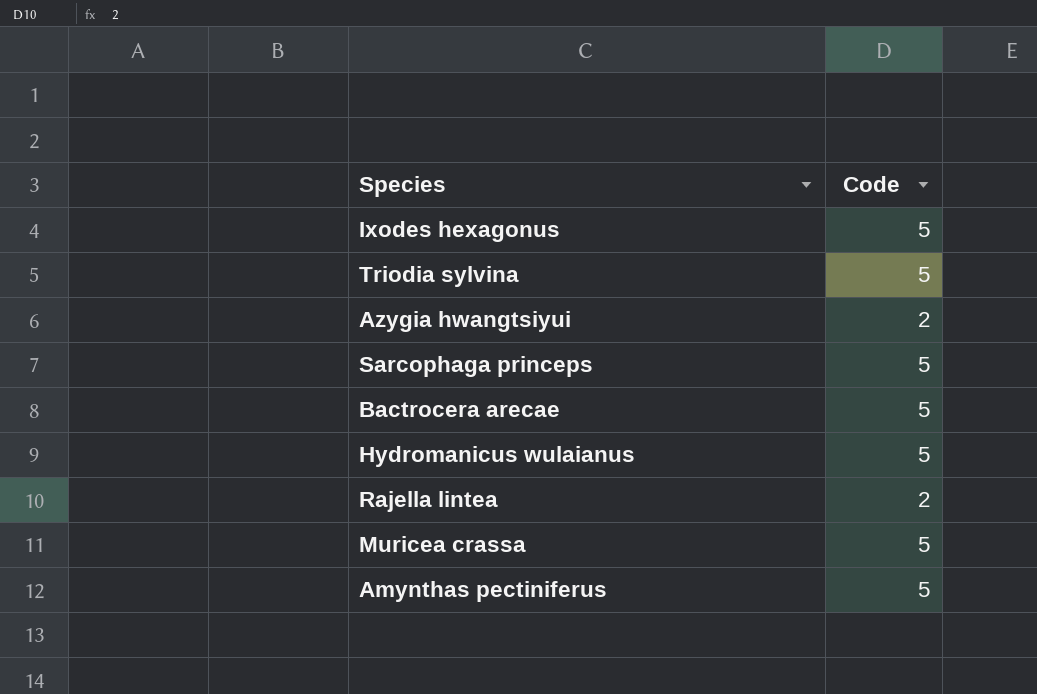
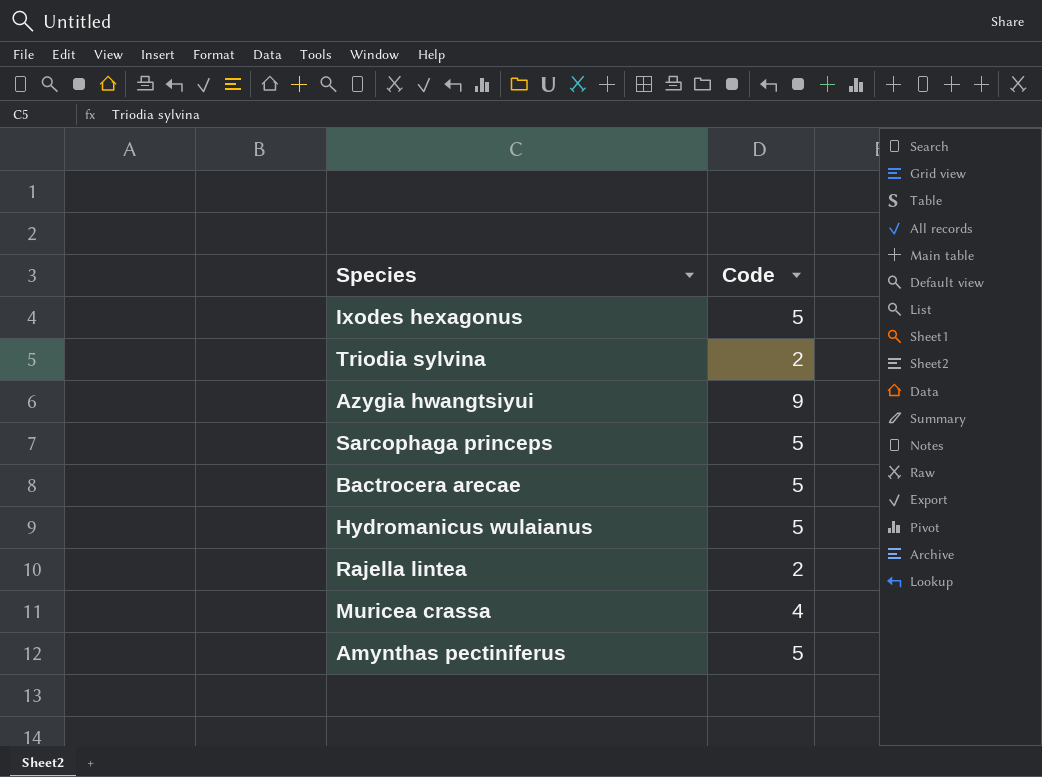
Triodia sylvina | Code: 5 -> 2
Azygia hwangtsiyui | Code: 2 -> 9
Muricea crassa | Code: 5 -> 4

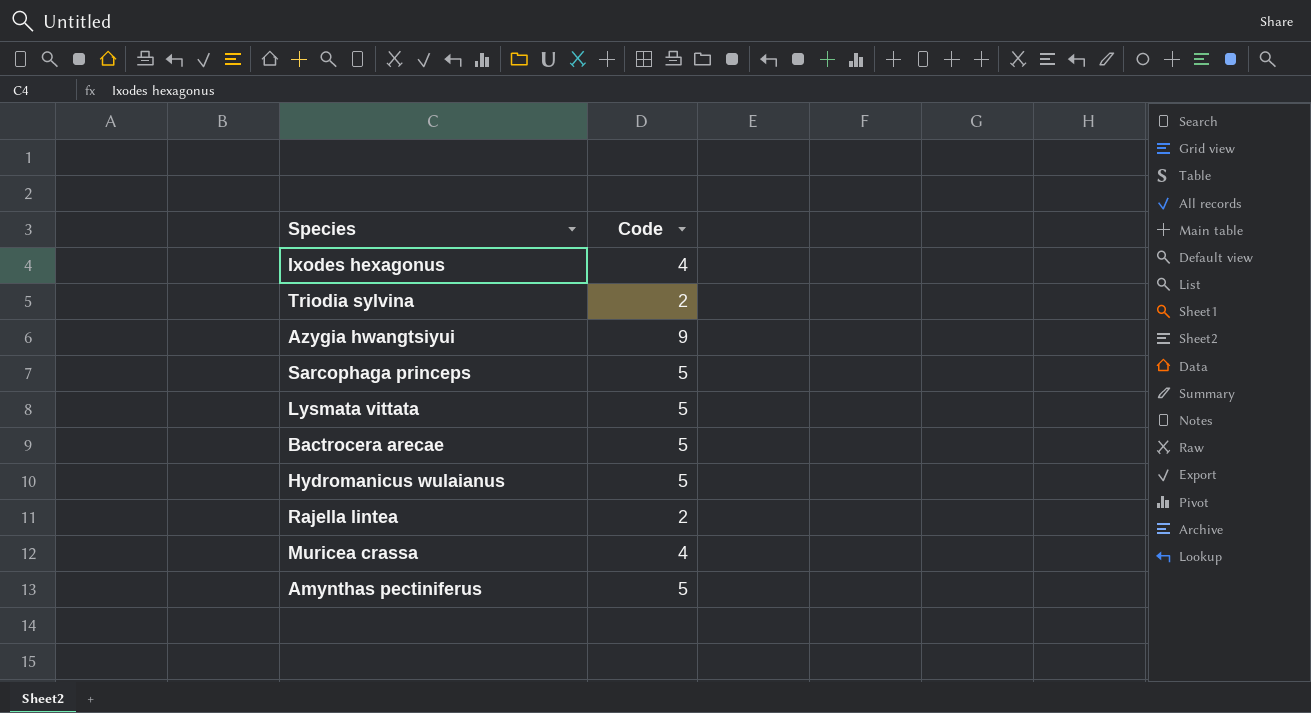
Ixodes hexagonus | Code: 5 -> 4
row Lysmata vittata: none -> 5

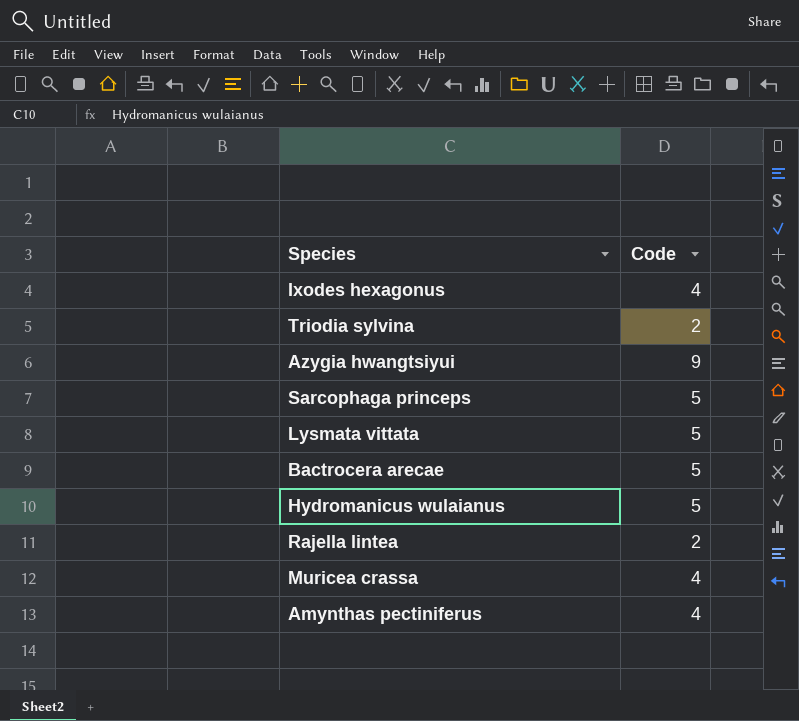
Amynthas pectiniferus | Code: 5 -> 4

